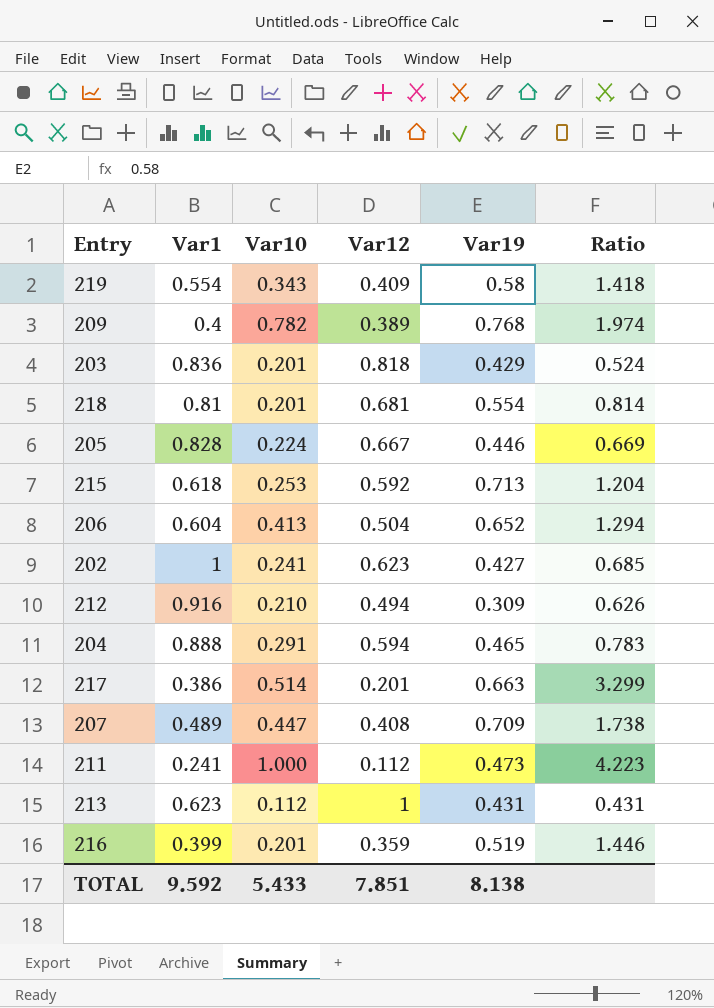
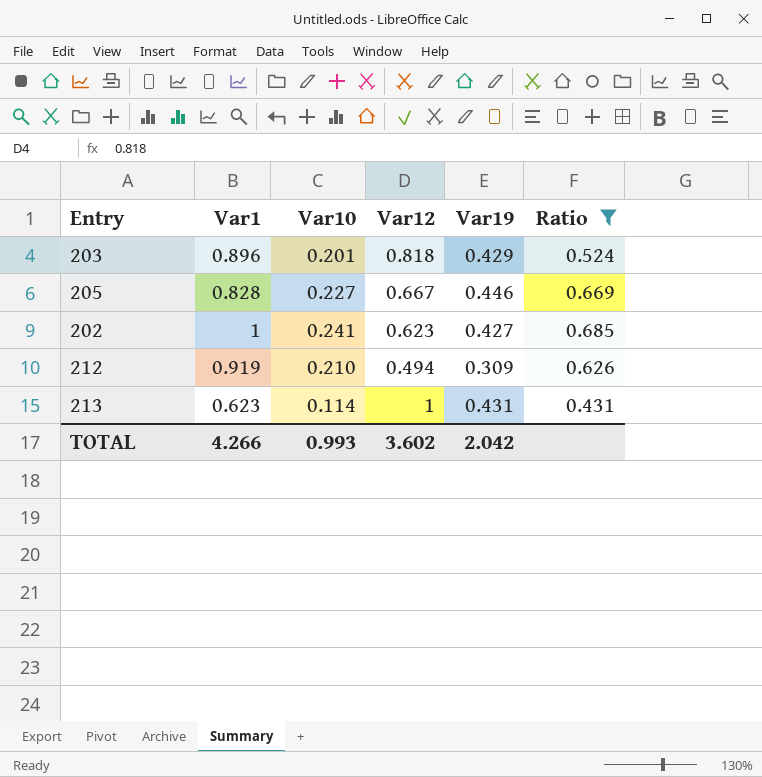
filter: none -> Ratio <= 0.685
203 | Var1: 0.836 -> 0.896
205 | Var10: 0.224 -> 0.227
212 | Var1: 0.916 -> 0.919
213 | Var10: 0.112 -> 0.114
TOTAL | Var1: 9.592 -> 4.266
TOTAL | Var10: 5.433 -> 0.993
TOTAL | Var12: 7.851 -> 3.602
TOTAL | Var19: 8.138 -> 2.042

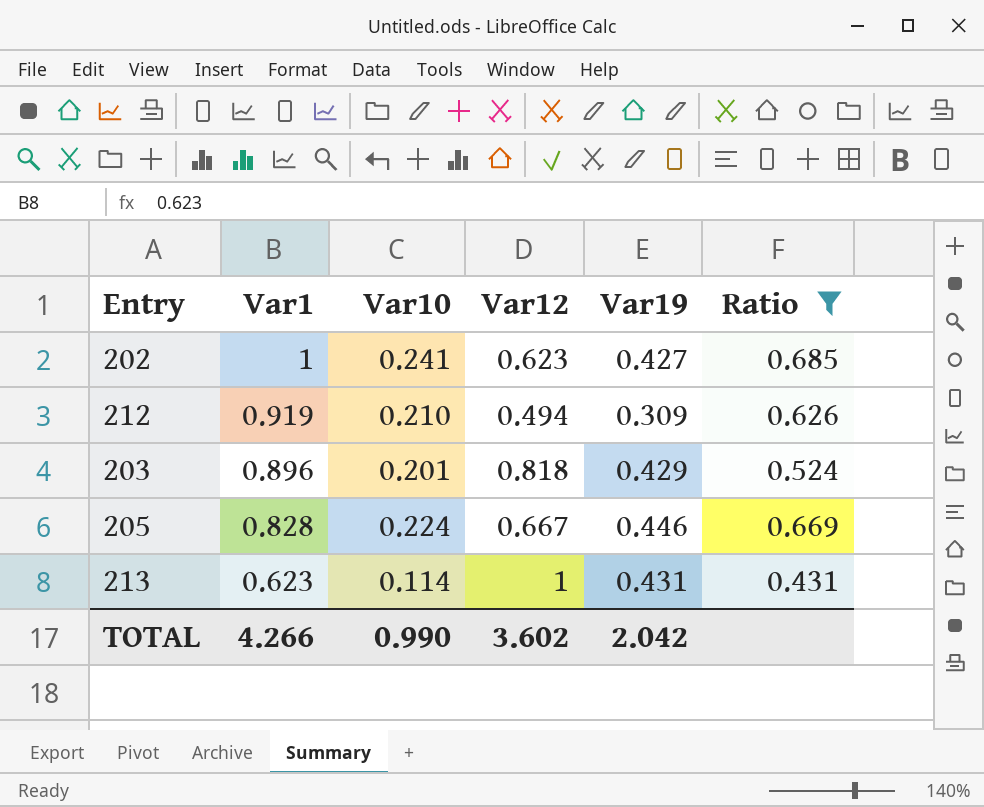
row order: none -> Var1 descending
205 | Var10: 0.227 -> 0.224
TOTAL | Var10: 0.993 -> 0.990

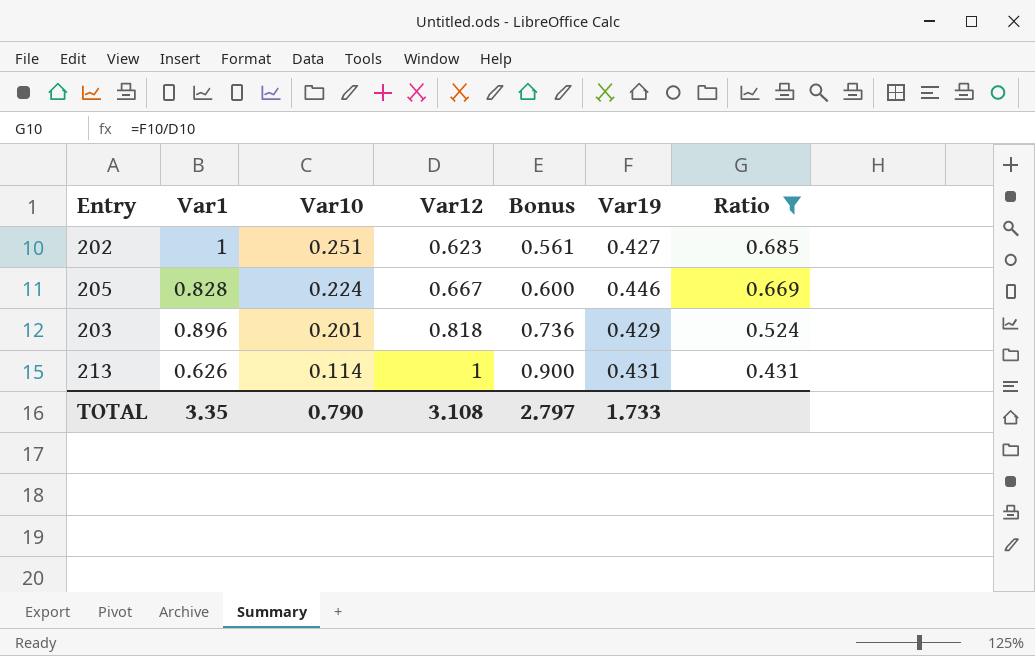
row order: Var1 descending -> Var10 descending
column Bonus | formula: none -> [Var12] * 0.9
row 212: 0.919 | 0.210 | 0.494 | 0.309 | 0.626 -> none
202 | Var10: 0.241 -> 0.251
213 | Var1: 0.623 -> 0.626
TOTAL | Var1: 4.266 -> 3.35
TOTAL | Var10: 0.990 -> 0.790
TOTAL | Var12: 3.602 -> 3.108
TOTAL | Var19: 2.042 -> 1.733

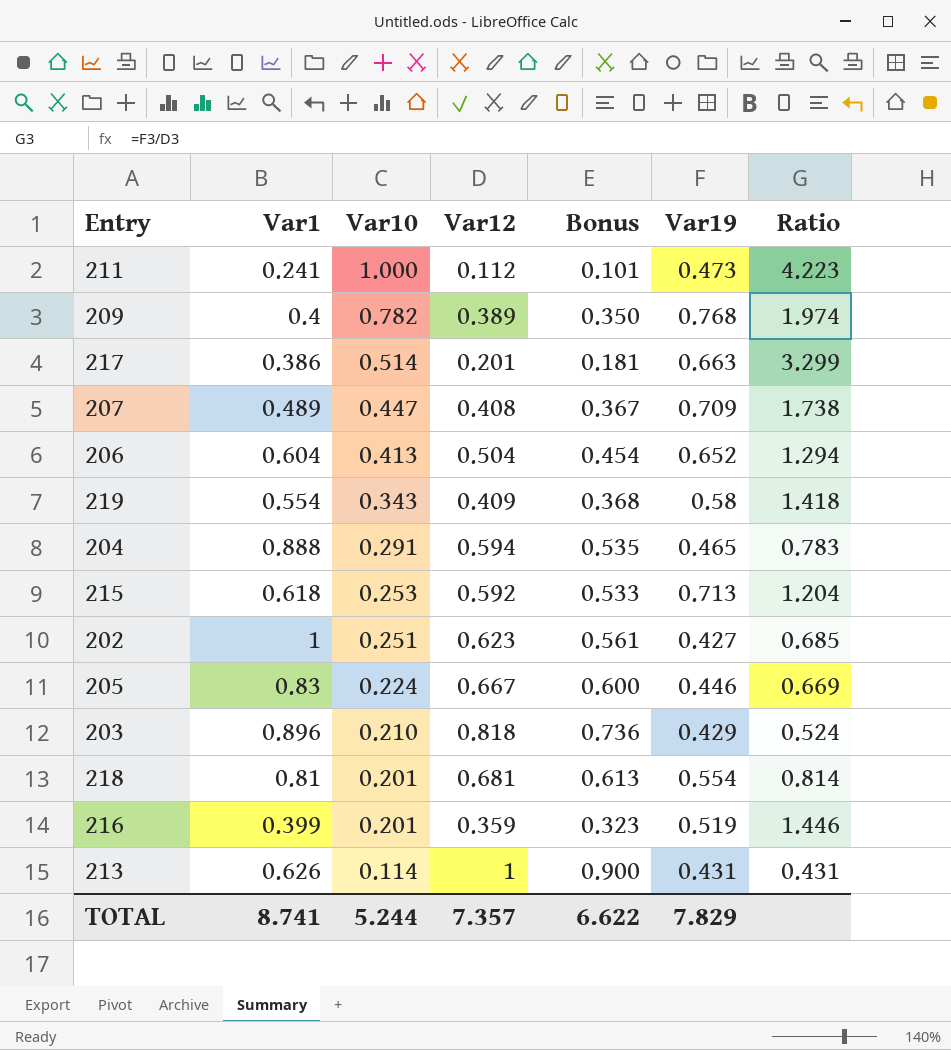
filter: Ratio <= 0.685 -> none
205 | Var1: 0.828 -> 0.83
203 | Var10: 0.201 -> 0.210
TOTAL | Var1: 3.35 -> 8.741
TOTAL | Var10: 0.790 -> 5.244
TOTAL | Var12: 3.108 -> 7.357
TOTAL | Bonus: 2.797 -> 6.622
TOTAL | Var19: 1.733 -> 7.829

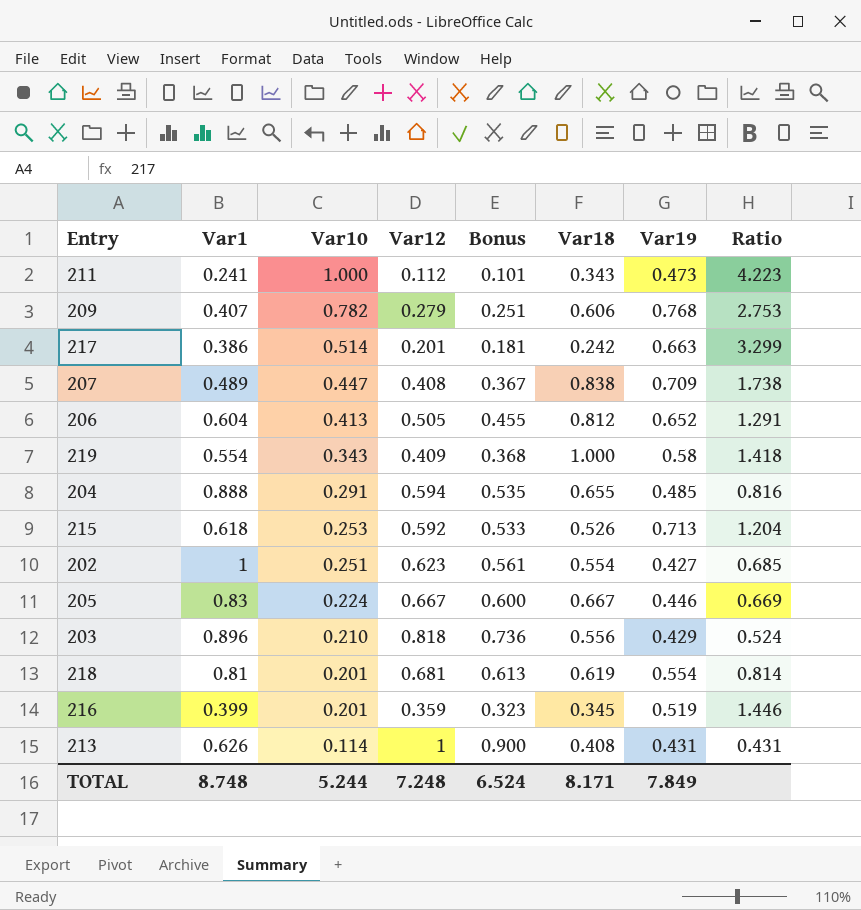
column Var18 | position: none -> 6
209 | Var1: 0.4 -> 0.407
209 | Var12: 0.389 -> 0.279
209 | Bonus: 0.350 -> 0.251
209 | Ratio: 1.974 -> 2.753
206 | Var12: 0.504 -> 0.505
206 | Bonus: 0.454 -> 0.455
206 | Ratio: 1.294 -> 1.291
204 | Var19: 0.465 -> 0.485
204 | Ratio: 0.783 -> 0.816
TOTAL | Var1: 8.741 -> 8.748
TOTAL | Var12: 7.357 -> 7.248
TOTAL | Bonus: 6.622 -> 6.524
TOTAL | Var19: 7.829 -> 7.849

